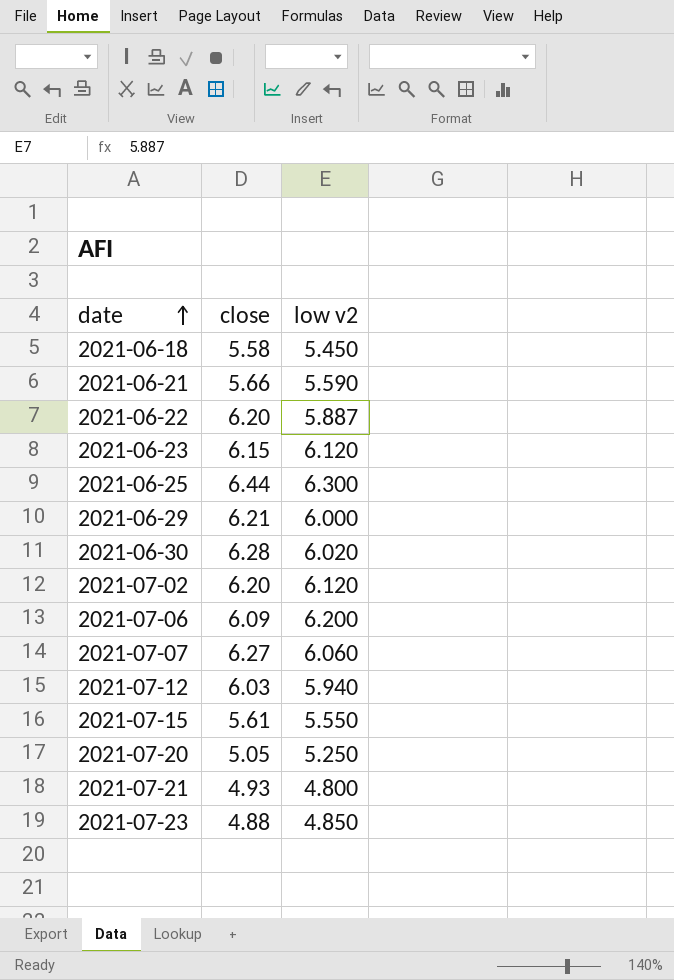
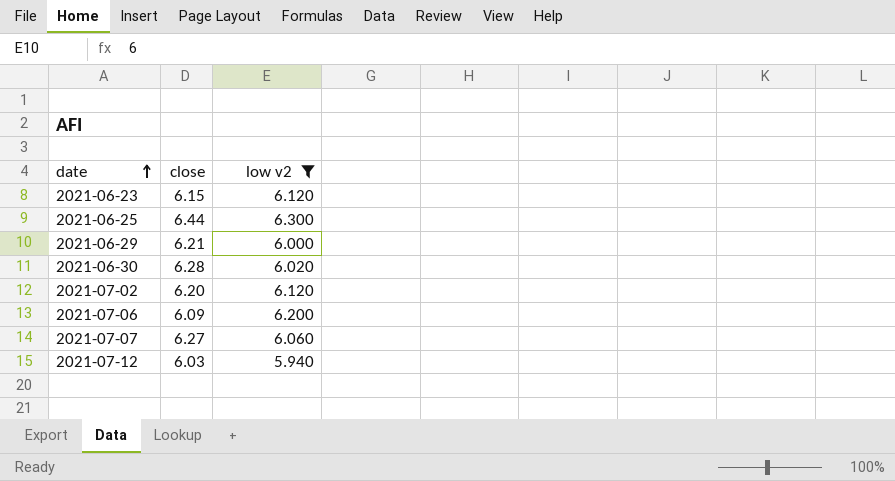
filter: none -> low v2 >= 5.940

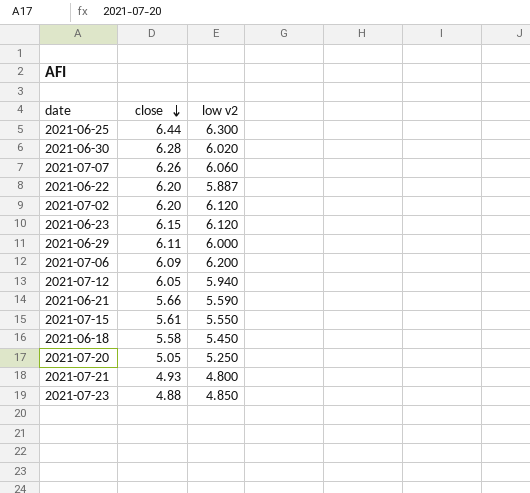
filter: low v2 >= 5.940 -> none
row order: date ascending -> close descending
2021-07-07 | close: 6.27 -> 6.26
2021-06-29 | close: 6.21 -> 6.11
2021-07-12 | close: 6.03 -> 6.05

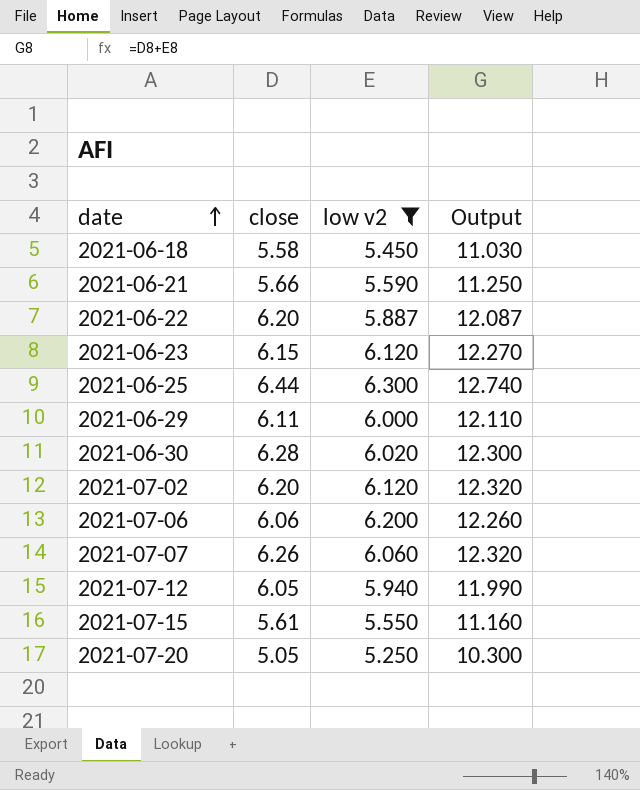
filter: none -> low v2 >= 5.250
row order: close descending -> date ascending
column Output | formula: none -> [close] + [low v2]
2021-07-06 | close: 6.09 -> 6.06

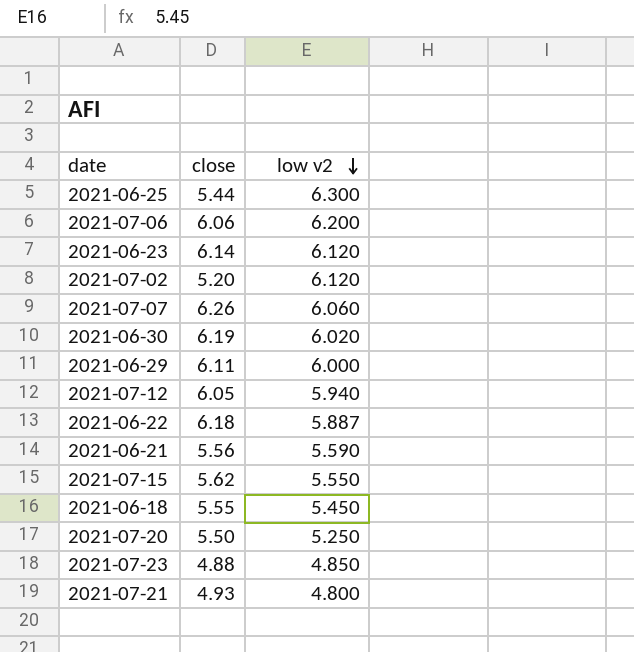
filter: low v2 >= 5.250 -> none
row order: date ascending -> low v2 descending
column Output | formula: [close] + [low v2] -> none
2021-06-25 | close: 6.44 -> 5.44
2021-06-23 | close: 6.15 -> 6.14
2021-07-02 | close: 6.20 -> 5.20
2021-06-30 | close: 6.28 -> 6.19
2021-06-22 | close: 6.20 -> 6.18
2021-06-21 | close: 5.66 -> 5.56
2021-07-15 | close: 5.61 -> 5.62
2021-06-18 | close: 5.58 -> 5.55
2021-07-20 | close: 5.05 -> 5.50

